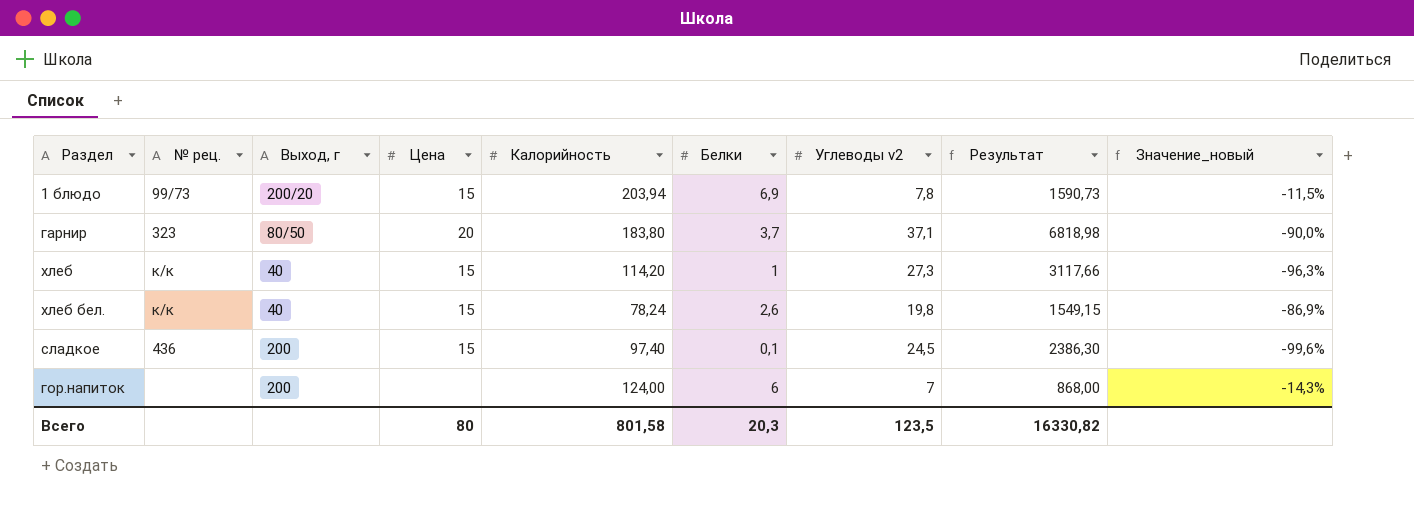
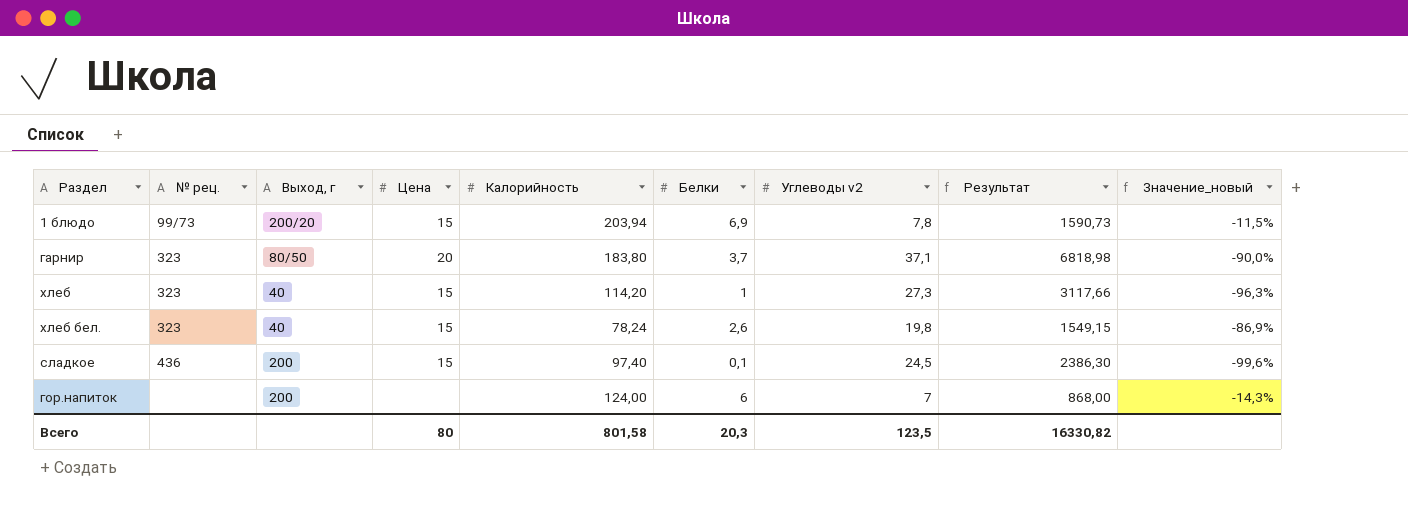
хлеб | № рец.: к/к -> 323
хлеб бел. | № рец.: к/к -> 323

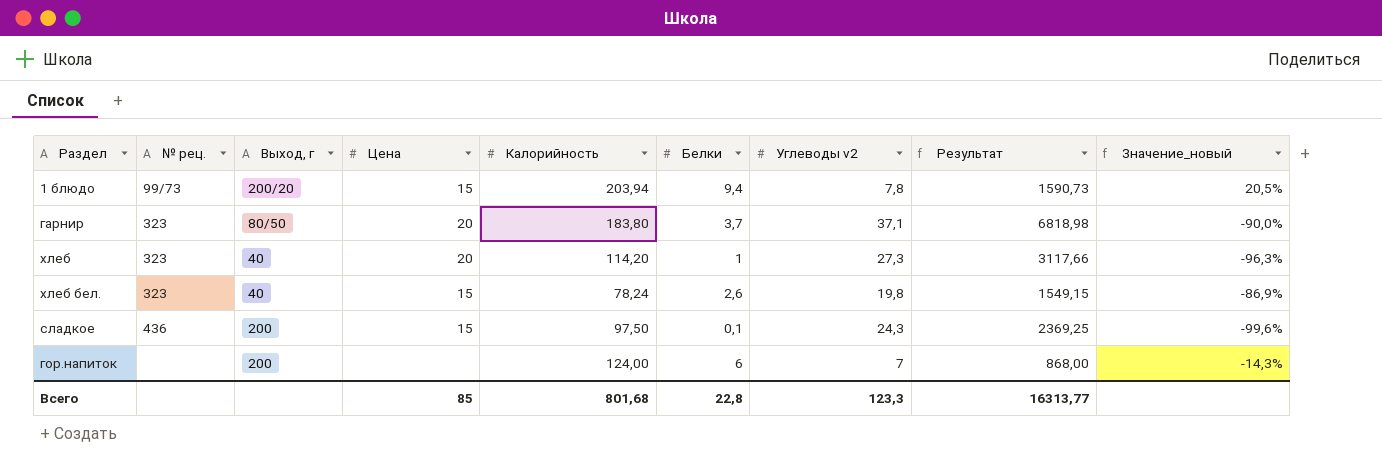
1 блюдо | Белки: 6,9 -> 9,4
1 блюдо | Значение_новый: -11,5% -> 20,5%
хлеб | Цена: 15 -> 20
сладкое | Калорийность: 97,40 -> 97,50
сладкое | Углеводы v2: 24,5 -> 24,3
сладкое | Результат: 2386,30 -> 2369,25
Всего | Цена: 80 -> 85
Всего | Калорийность: 801,58 -> 801,68
Всего | Белки: 20,3 -> 22,8
Всего | Углеводы v2: 123,5 -> 123,3
Всего | Результат: 16330,82 -> 16313,77

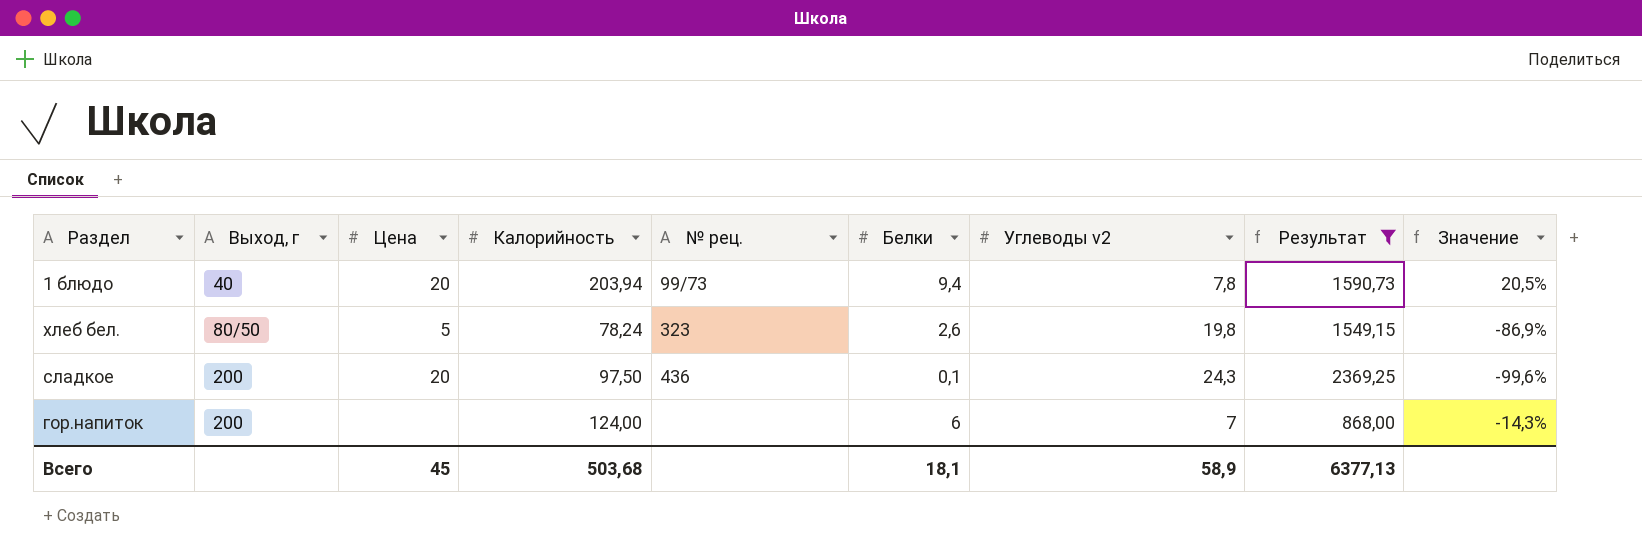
filter: none -> Результат <= 2369,25
column № рец. | position: 2 -> 5
column name: Значение_новый -> Значение
1 блюдо | Выход, г: 200/20 -> 40
1 блюдо | Цена: 15 -> 20
хлеб бел. | Выход, г: 40 -> 80/50
хлеб бел. | Цена: 15 -> 5
сладкое | Цена: 15 -> 20
Всего | Цена: 85 -> 45
Всего | Калорийность: 801,68 -> 503,68
Всего | Белки: 22,8 -> 18,1
Всего | Углеводы v2: 123,3 -> 58,9
Всего | Результат: 16313,77 -> 6377,13

